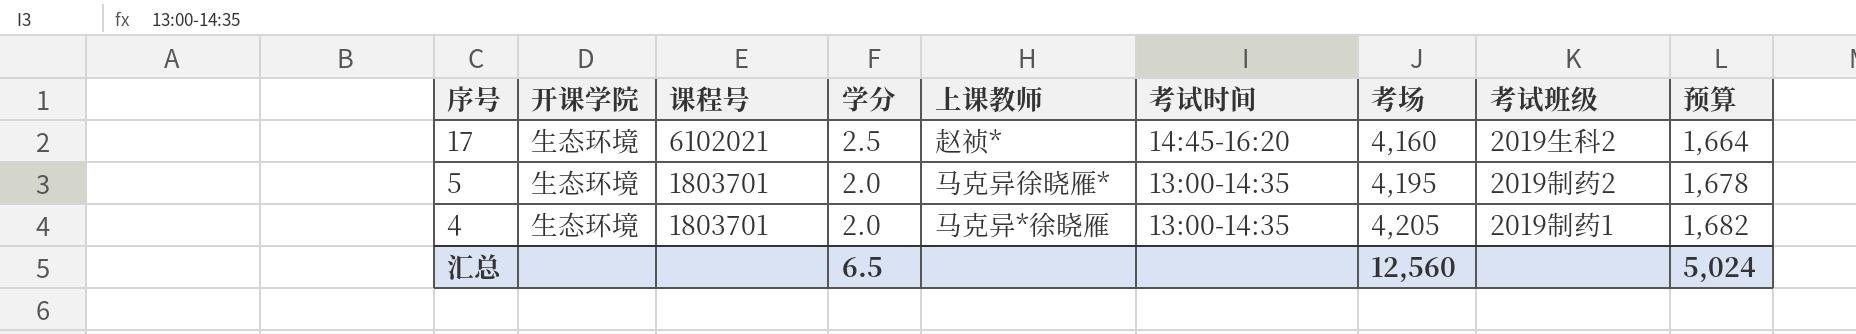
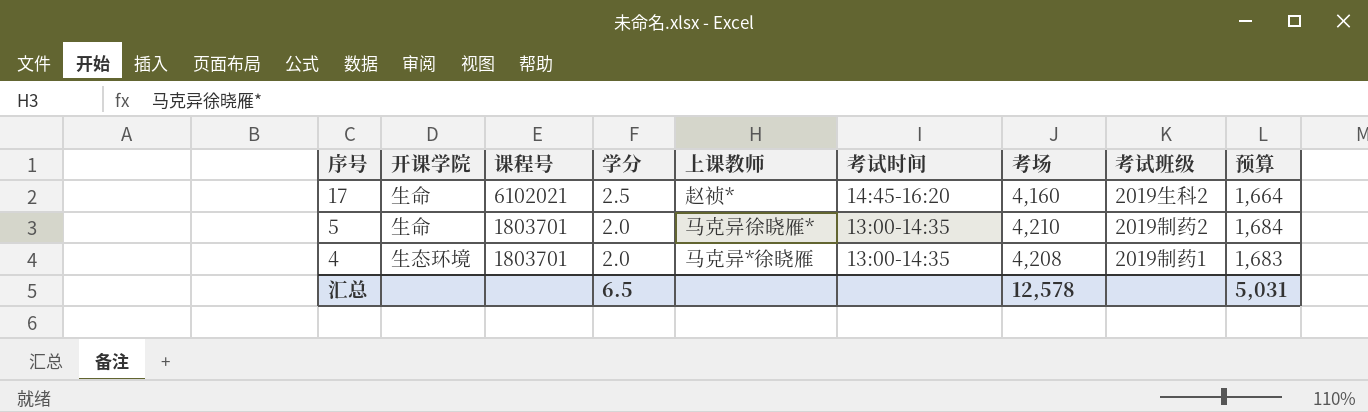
17 | 开课学院: 生态环境 -> 生命
5 | 开课学院: 生态环境 -> 生命
5 | 考场: 4,195 -> 4,210
5 | 预算: 1,678 -> 1,684
4 | 考场: 4,205 -> 4,208
4 | 预算: 1,682 -> 1,683
汇总 | 考场: 12,560 -> 12,578
汇总 | 预算: 5,024 -> 5,031

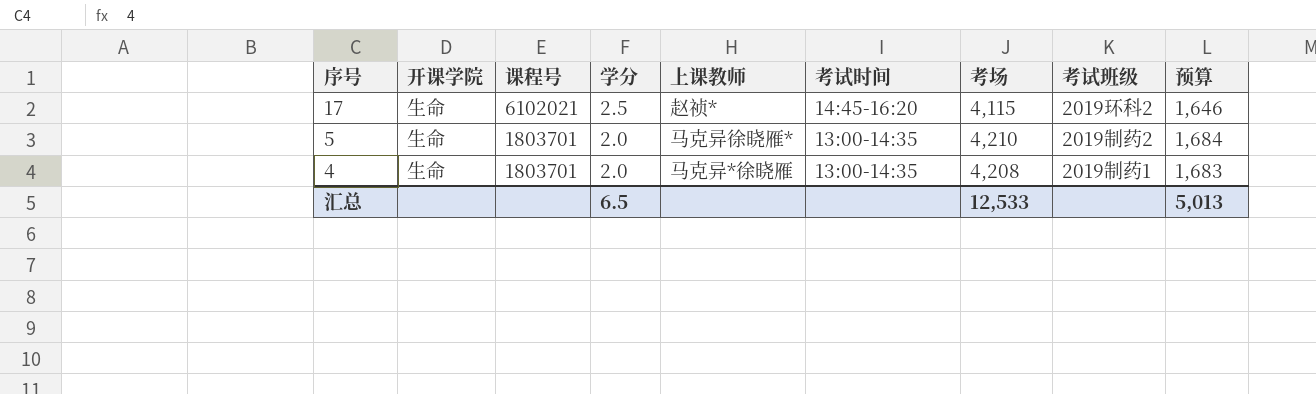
17 | 考场: 4,160 -> 4,115
17 | 考试班级: 2019生科2 -> 2019环科2
17 | 预算: 1,664 -> 1,646
4 | 开课学院: 生态环境 -> 生命
汇总 | 考场: 12,578 -> 12,533
汇总 | 预算: 5,031 -> 5,013

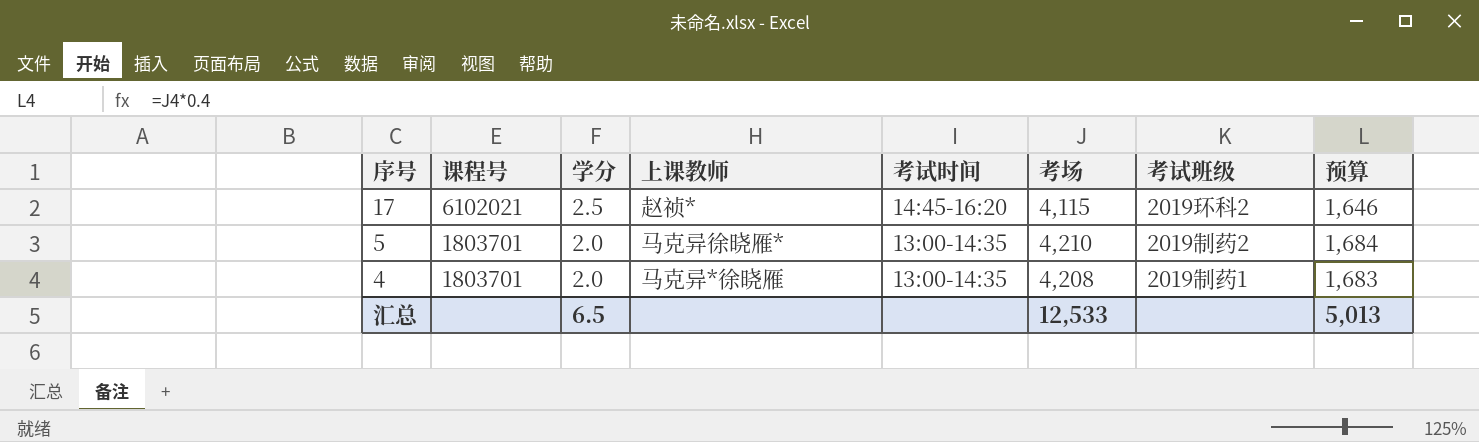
column 开课学院 | position: 2 -> none

